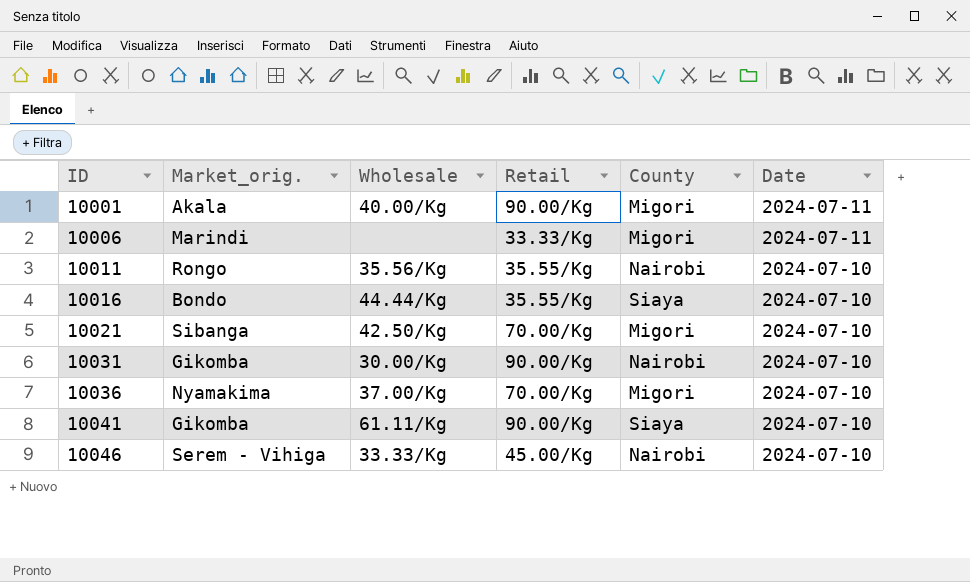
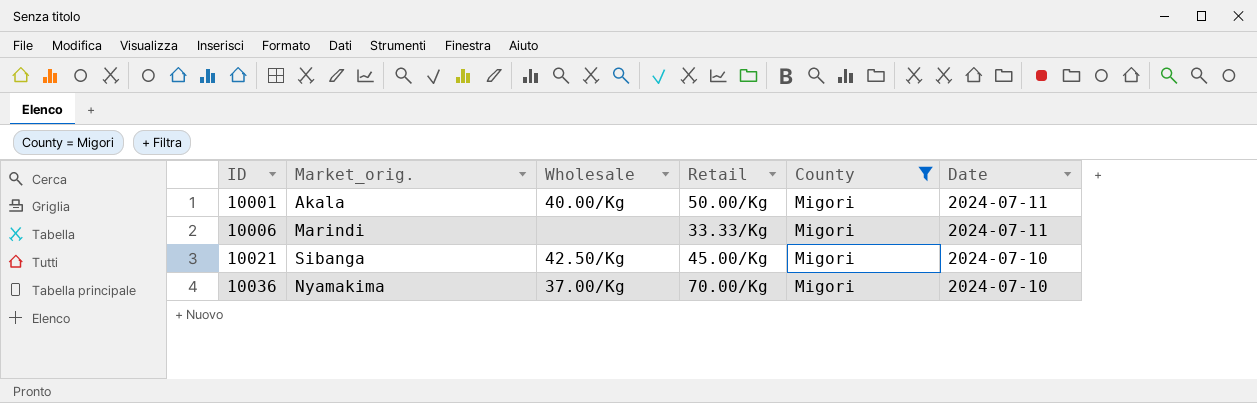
filter: none -> County = Migori
10001 | Retail: 90.00/Kg -> 50.00/Kg
10021 | Retail: 70.00/Kg -> 45.00/Kg

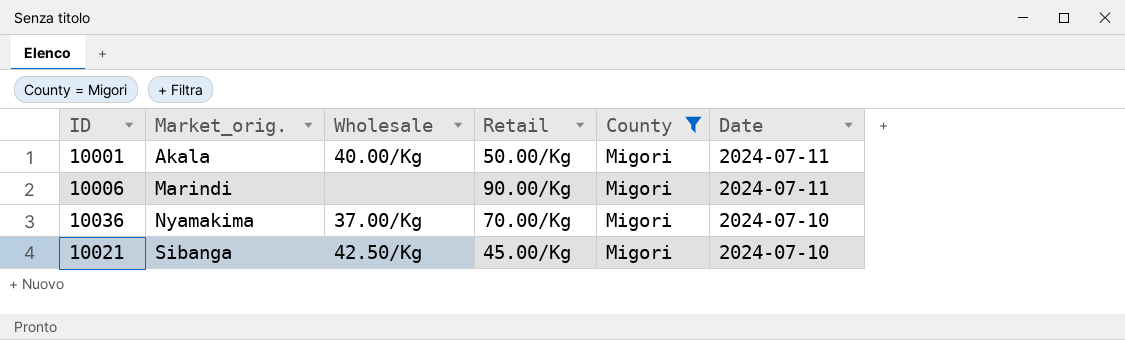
row order: ID ascending -> Market_orig. ascending
10006 | Retail: 33.33/Kg -> 90.00/Kg

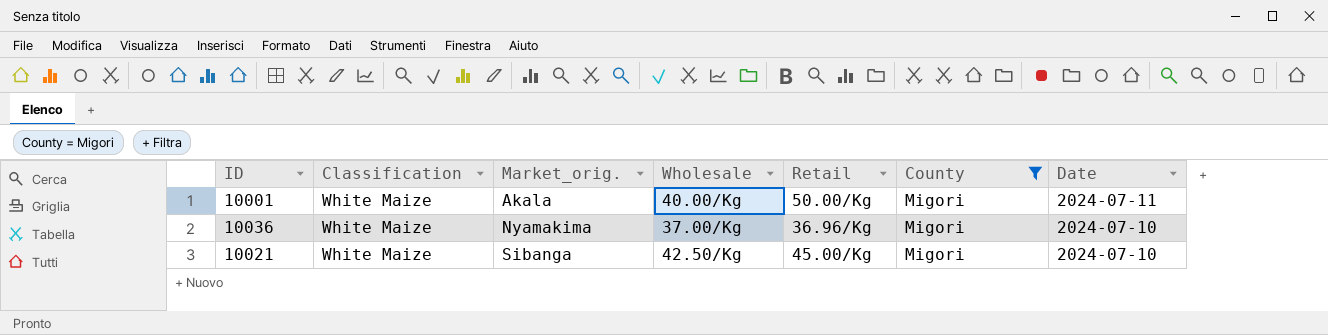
column Classification | position: none -> 2
row 10006: Marindi | none | 90.00/Kg | Migori | 2024-07-11 -> none
10036 | Retail: 70.00/Kg -> 36.96/Kg

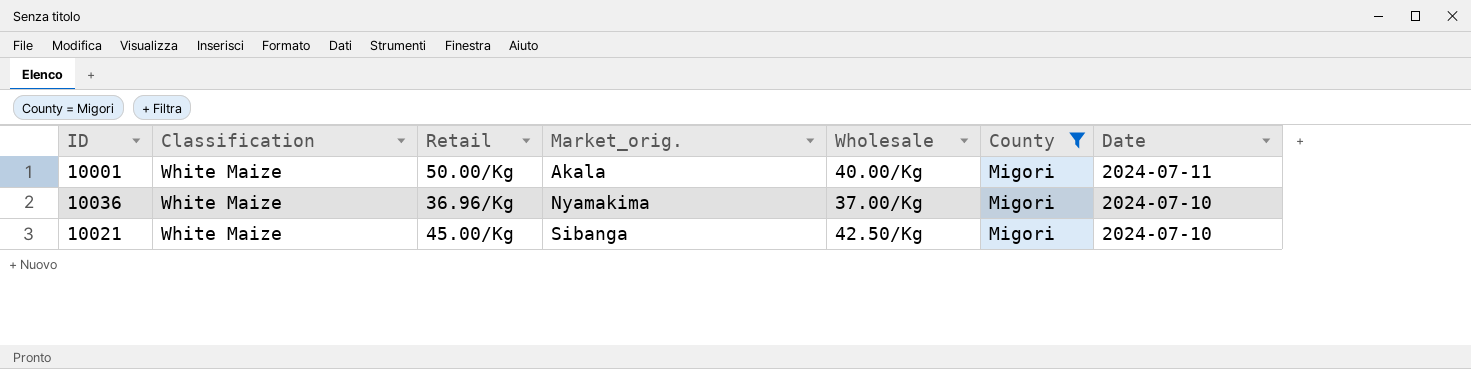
column Retail | position: 5 -> 3

